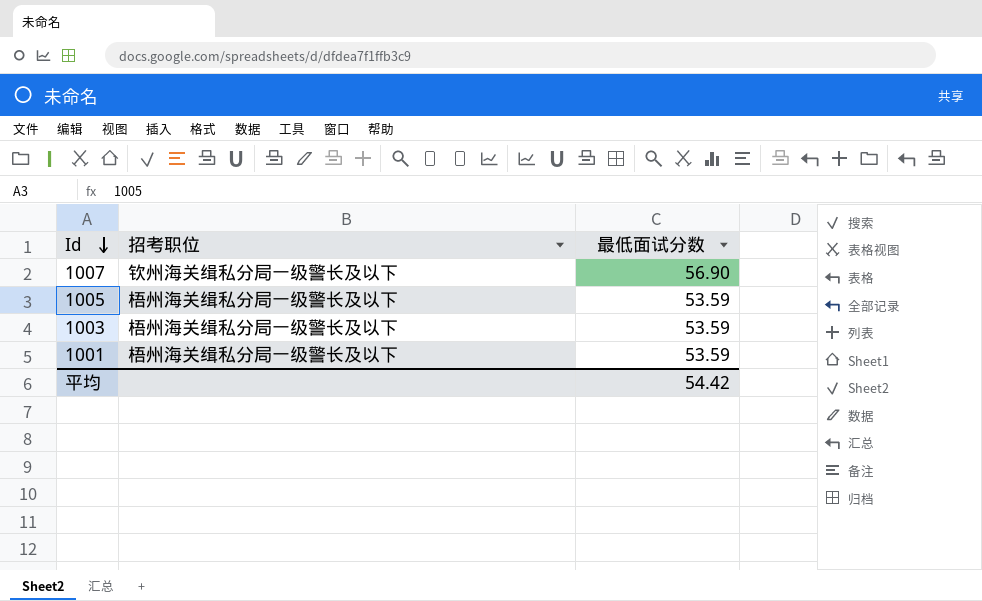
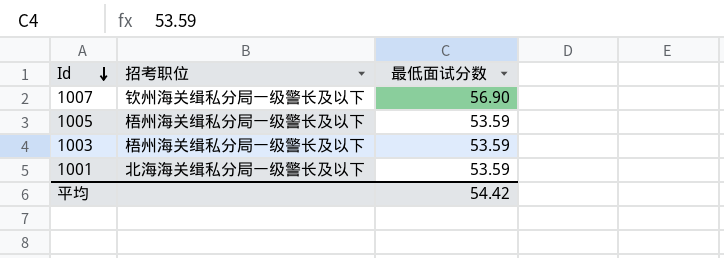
1001 | 招考职位: 梧州海关缉私分局一级警长及以下 -> 北海海关缉私分局一级警长及以下

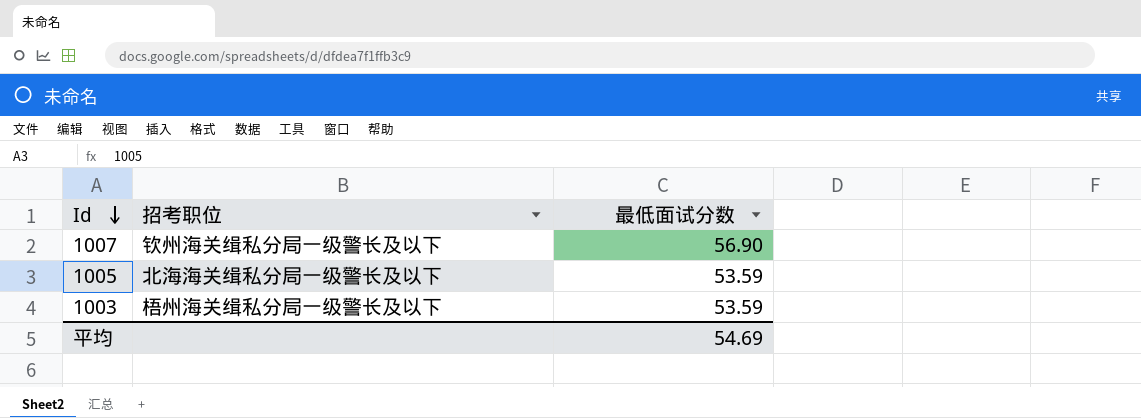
row 1001: 北海海关缉私分局一级警长及以下 | 53.59 -> none
1005 | 招考职位: 梧州海关缉私分局一级警长及以下 -> 北海海关缉私分局一级警长及以下
平均 | 最低面试分数: 54.42 -> 54.69

